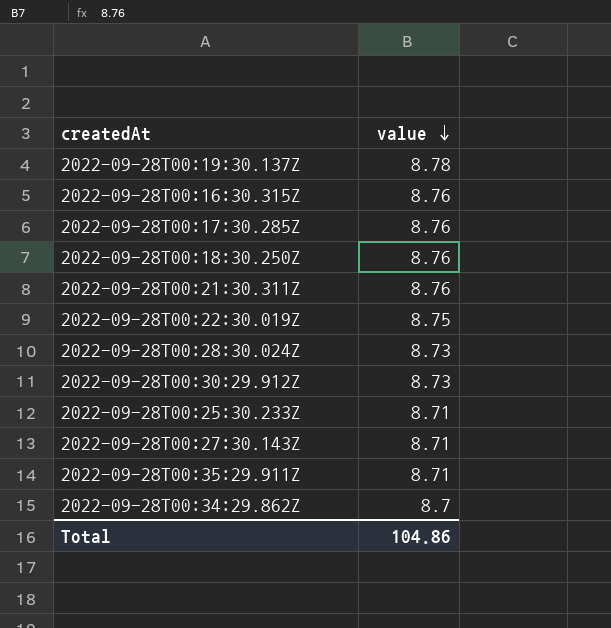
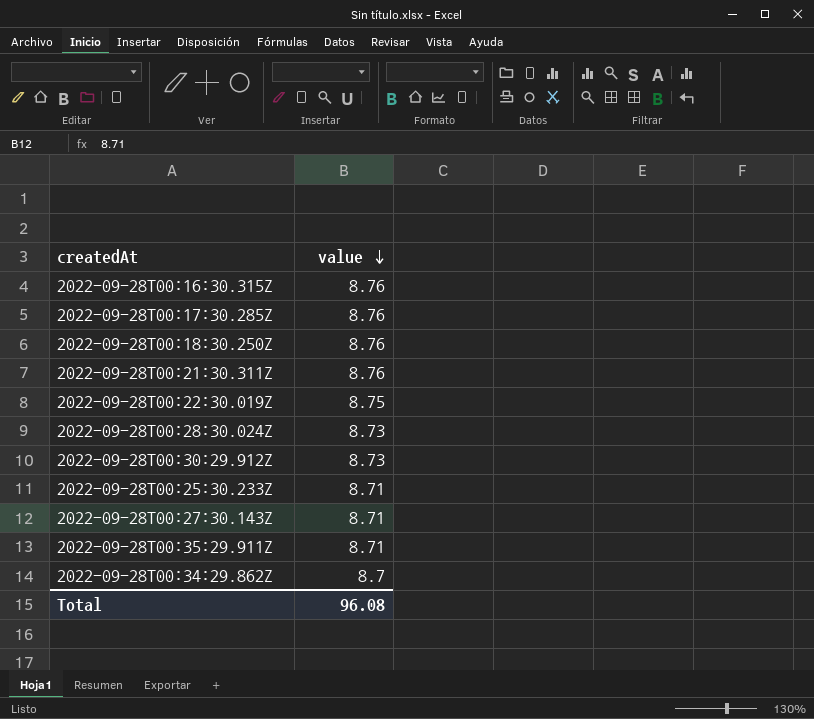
row 2022-09-28T00:19:30.137Z: 8.78 -> none
Total | value: 104.86 -> 96.08

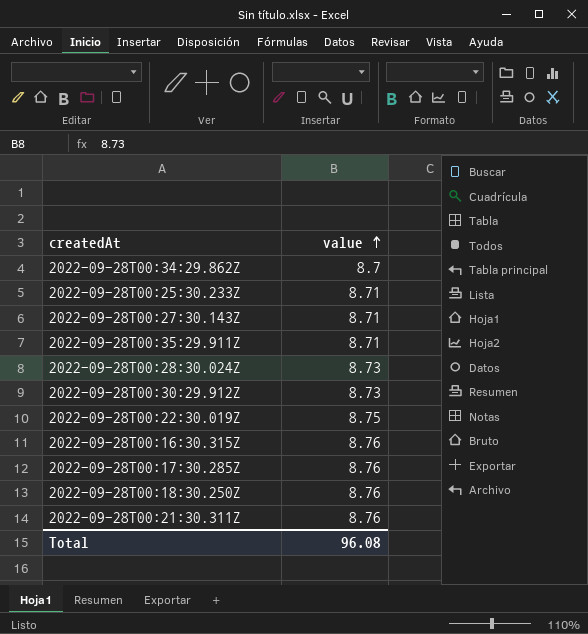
row order: value descending -> value ascending

